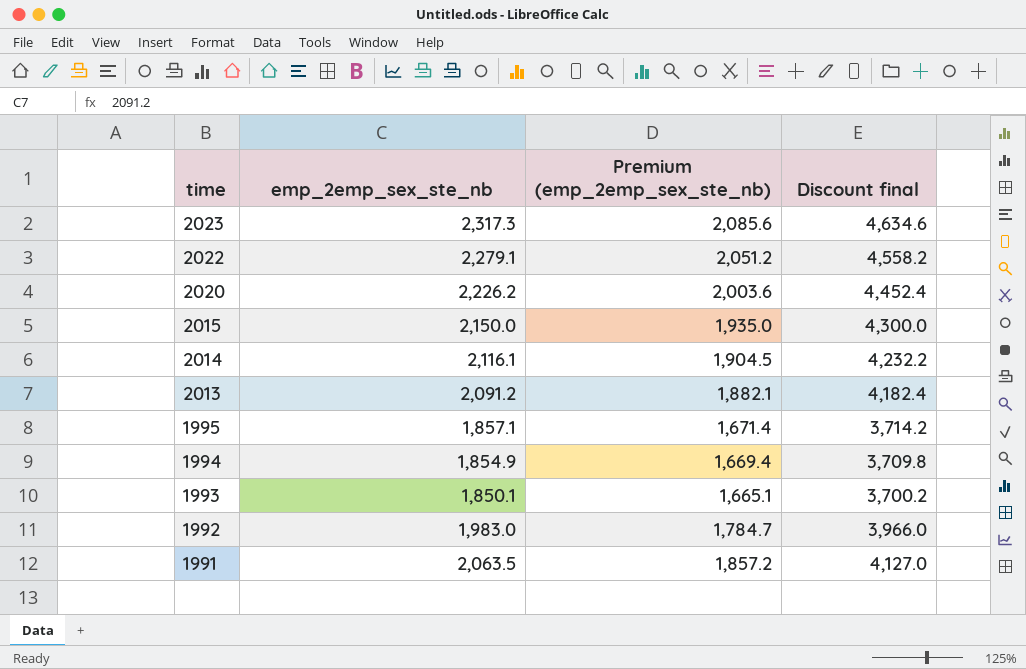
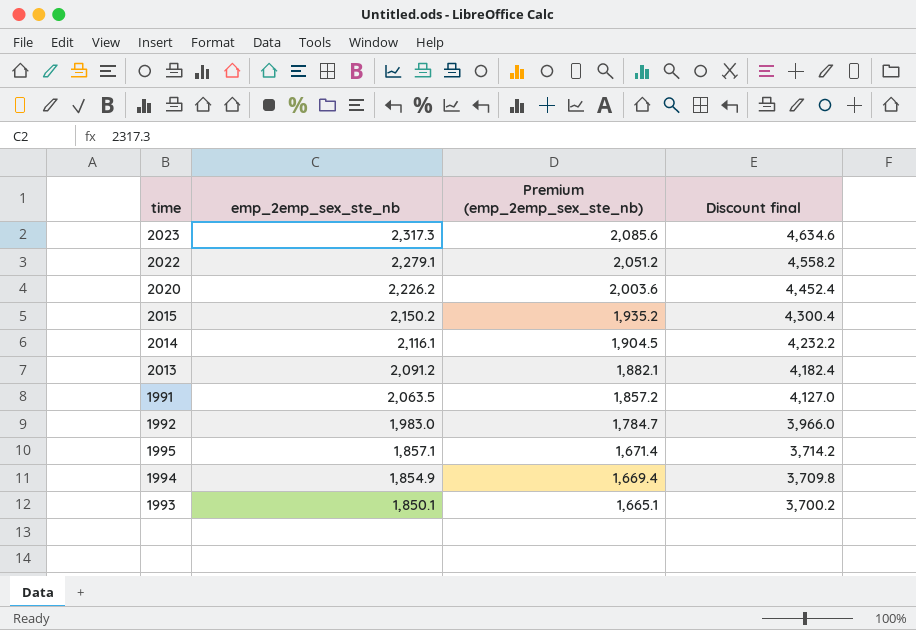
row order: time descending -> emp_2emp_sex_ste_nb descending
2015 | emp_2emp_sex_ste_nb: 2,150.0 -> 2,150.2
2015 | Premium (emp_2emp_sex_ste_nb): 1,935.0 -> 1,935.2
2015 | Discount final: 4,300.0 -> 4,300.4

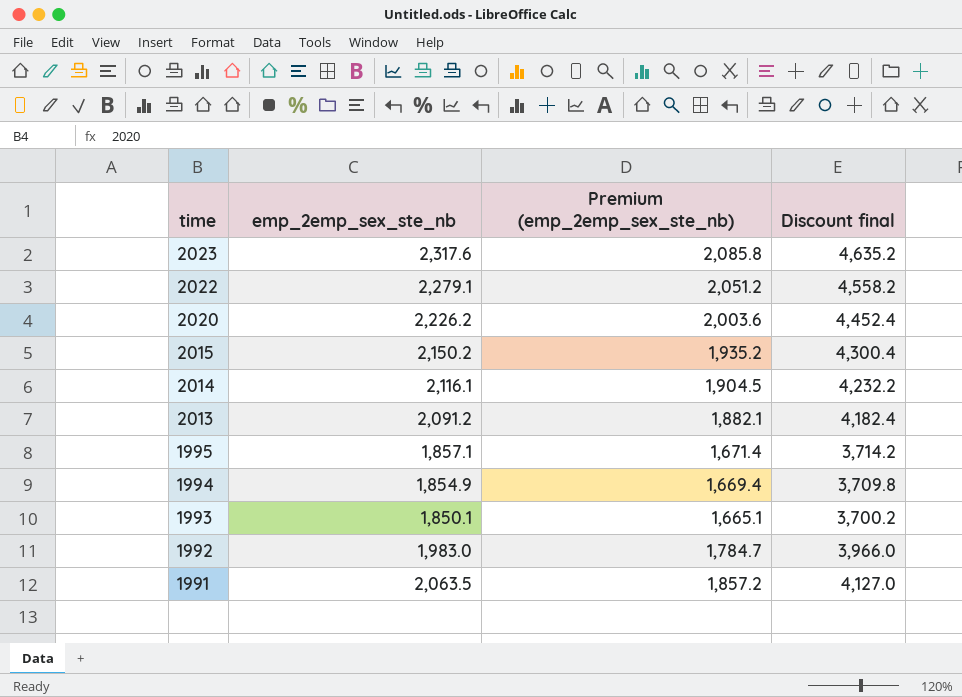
row order: emp_2emp_sex_ste_nb descending -> time descending
2023 | emp_2emp_sex_ste_nb: 2,317.3 -> 2,317.6
2023 | Premium (emp_2emp_sex_ste_nb): 2,085.6 -> 2,085.8
2023 | Discount final: 4,634.6 -> 4,635.2

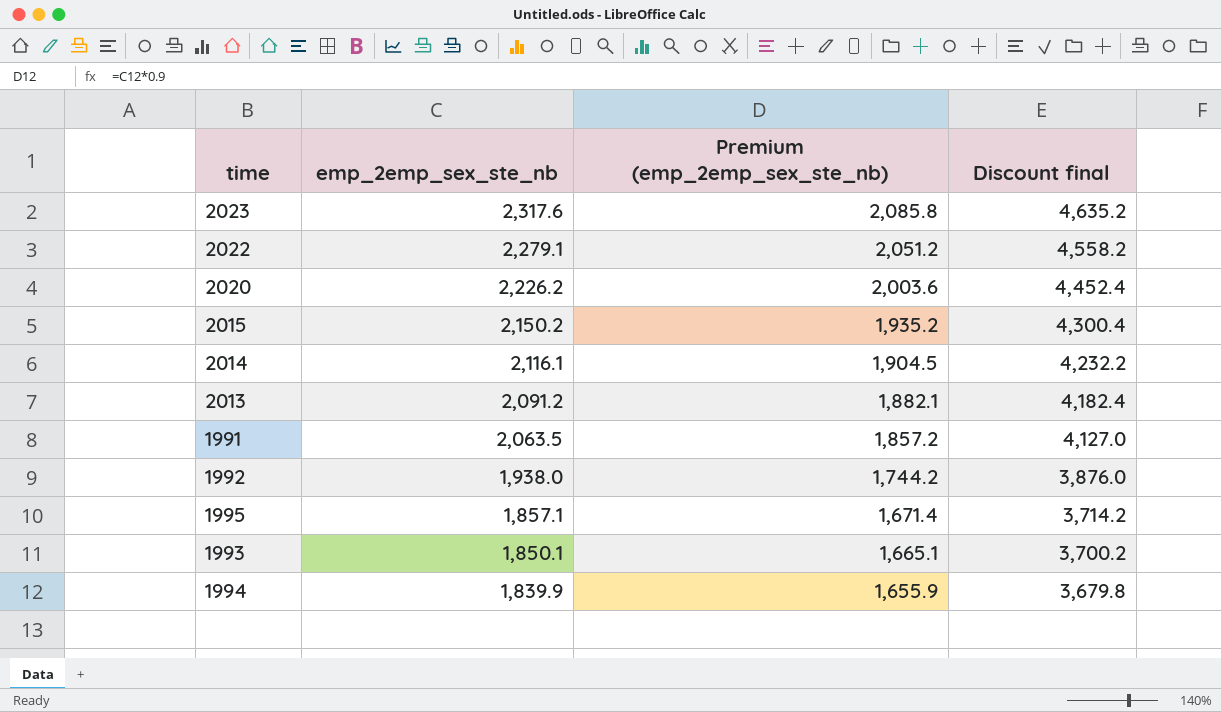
row order: time descending -> emp_2emp_sex_ste_nb descending
1992 | emp_2emp_sex_ste_nb: 1,983.0 -> 1,938.0
1992 | Premium (emp_2emp_sex_ste_nb): 1,784.7 -> 1,744.2
1992 | Discount final: 3,966.0 -> 3,876.0
1994 | emp_2emp_sex_ste_nb: 1,854.9 -> 1,839.9
1994 | Premium (emp_2emp_sex_ste_nb): 1,669.4 -> 1,655.9
1994 | Discount final: 3,709.8 -> 3,679.8

